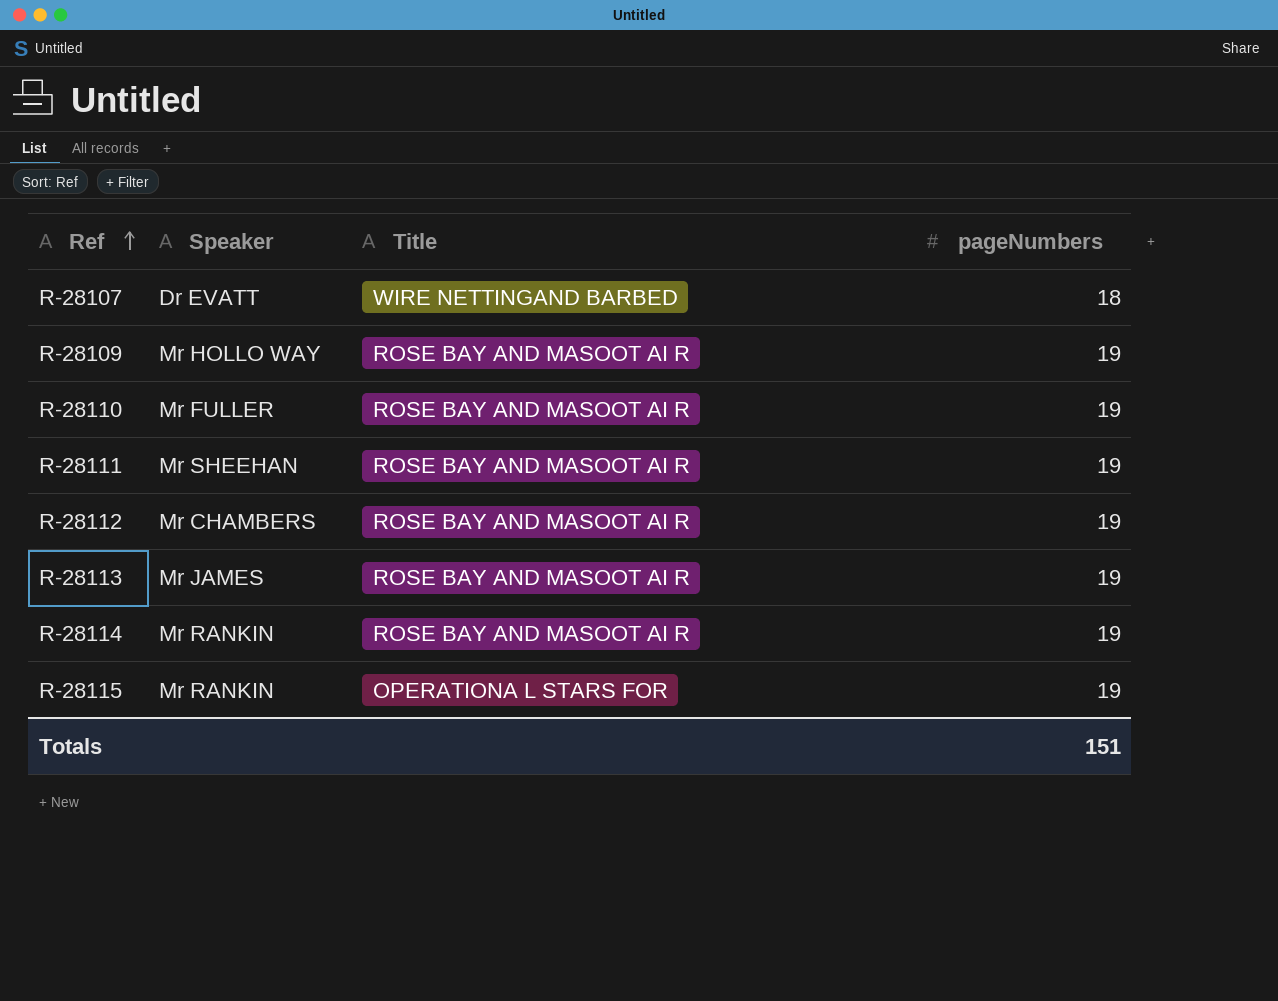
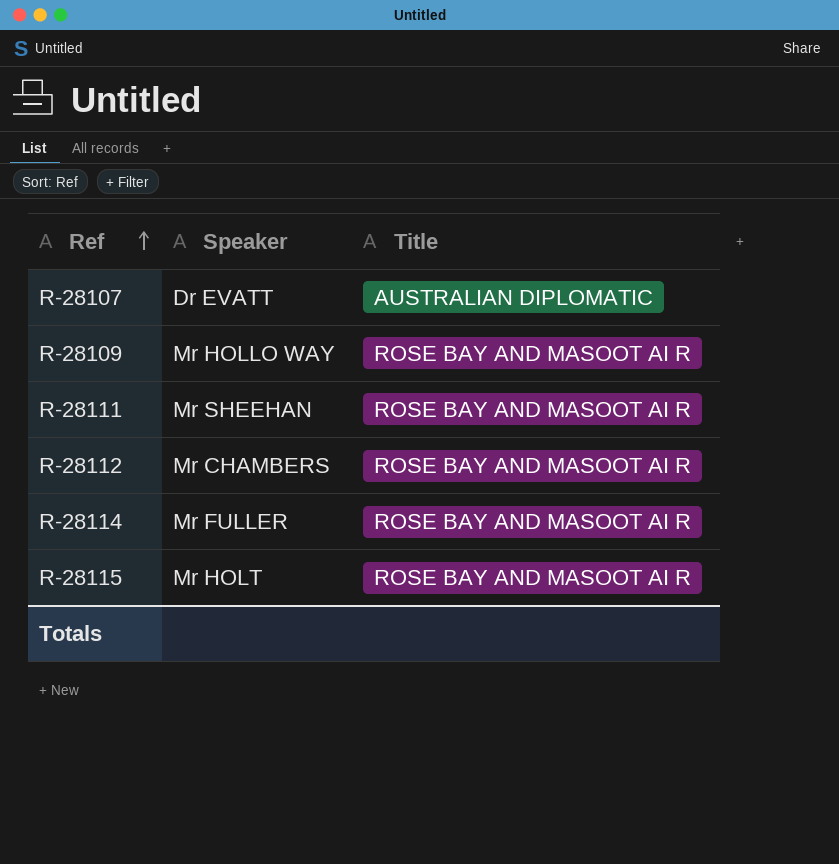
column pageNumbers | position: 4 -> none
row R-28110: Mr FULLER | ROSE BAY AND MASOOT AI R | 19 -> none
row R-28113: Mr JAMES | ROSE BAY AND MASOOT AI R | 19 -> none
R-28107 | Title: WIRE NETTINGAND BARBED -> AUSTRALIAN DIPLOMATIC
R-28114 | Speaker: Mr RANKIN -> Mr FULLER
R-28115 | Speaker: Mr RANKIN -> Mr HOLT
R-28115 | Title: OPERATIONA L STARS FOR -> ROSE BAY AND MASOOT AI R

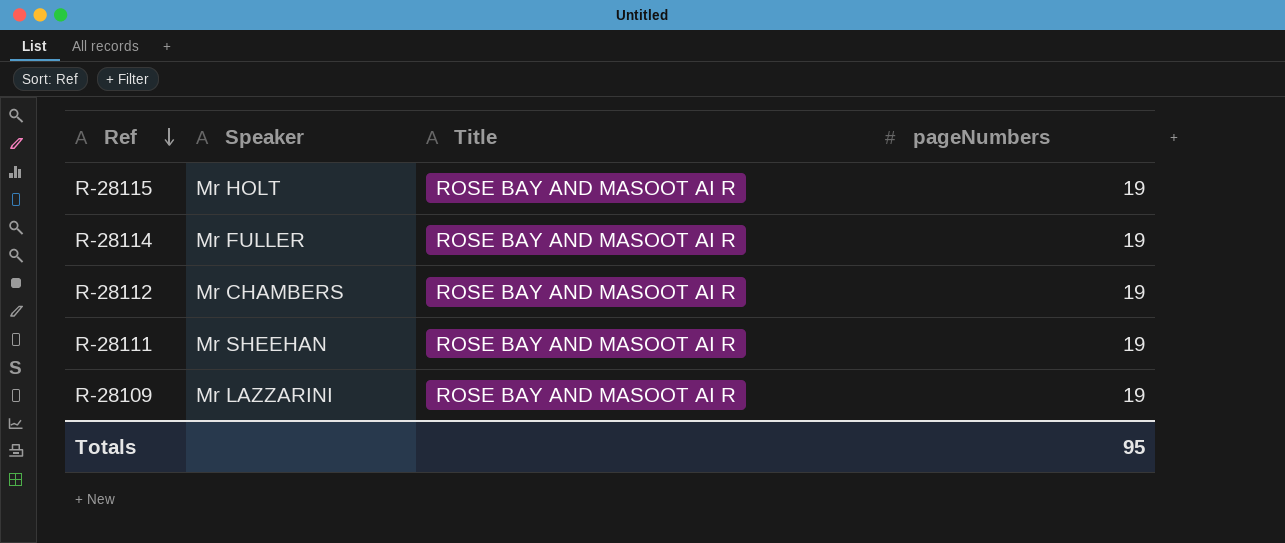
row order: Ref ascending -> Ref descending
column pageNumbers | position: none -> 4
row R-28107: Dr EVATT | AUSTRALIAN DIPLOMATIC -> none
R-28109 | Speaker: Mr HOLLO WAY -> Mr LAZZARINI

